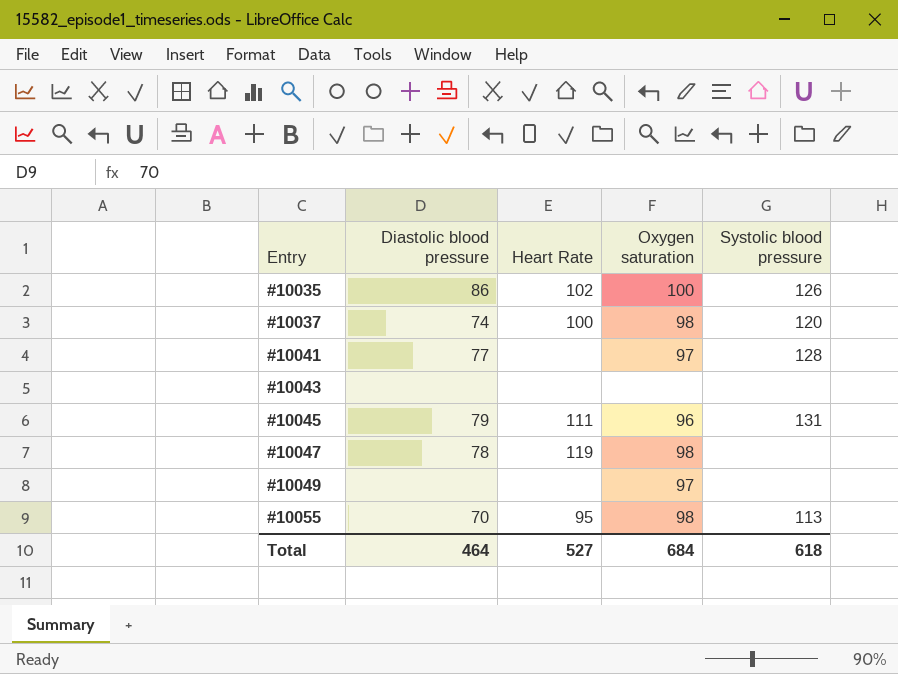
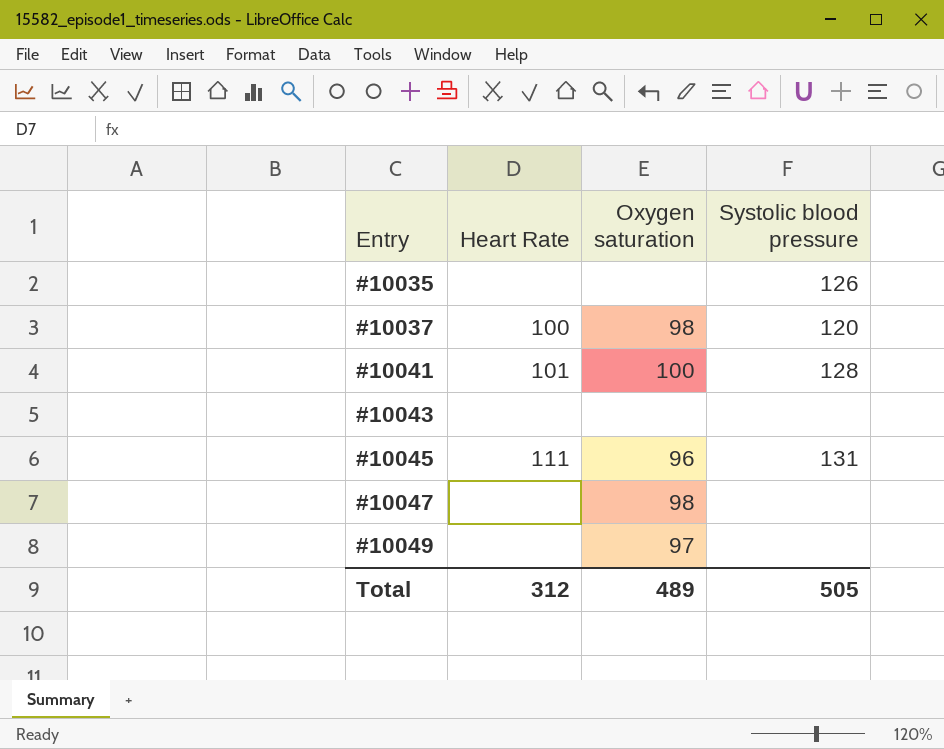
column Diastolic blood pressure | position: 2 -> none
row #10055: 70 | 95 | 98 | 113 -> none
#10035 | Heart Rate: 102 -> none
#10035 | Oxygen saturation: 100 -> none
#10041 | Heart Rate: none -> 101
#10041 | Oxygen saturation: 97 -> 100
#10047 | Heart Rate: 119 -> none
Total | Heart Rate: 527 -> 312
Total | Oxygen saturation: 684 -> 489
Total | Systolic blood pressure: 618 -> 505

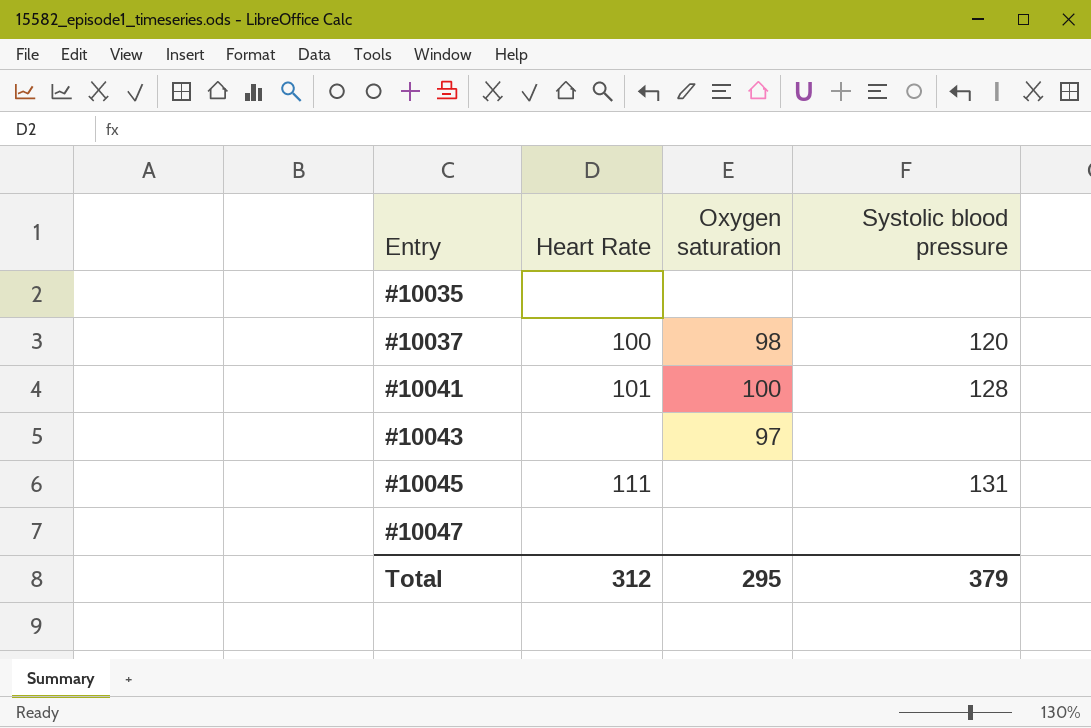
row #10049: none | 97 | none -> none
#10035 | Systolic blood pressure: 126 -> none
#10043 | Oxygen saturation: none -> 97
#10045 | Oxygen saturation: 96 -> none
#10047 | Oxygen saturation: 98 -> none
Total | Oxygen saturation: 489 -> 295
Total | Systolic blood pressure: 505 -> 379

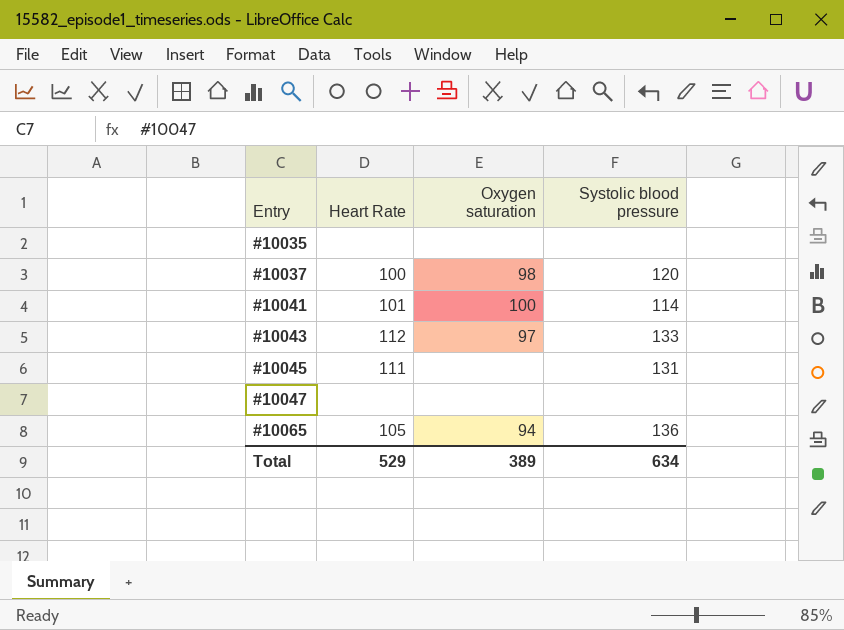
#10041 | Systolic blood pressure: 128 -> 114
#10043 | Heart Rate: none -> 112
#10043 | Systolic blood pressure: none -> 133
row #10065: none -> 105 | 94 | 136
Total | Heart Rate: 312 -> 529
Total | Oxygen saturation: 295 -> 389
Total | Systolic blood pressure: 379 -> 634

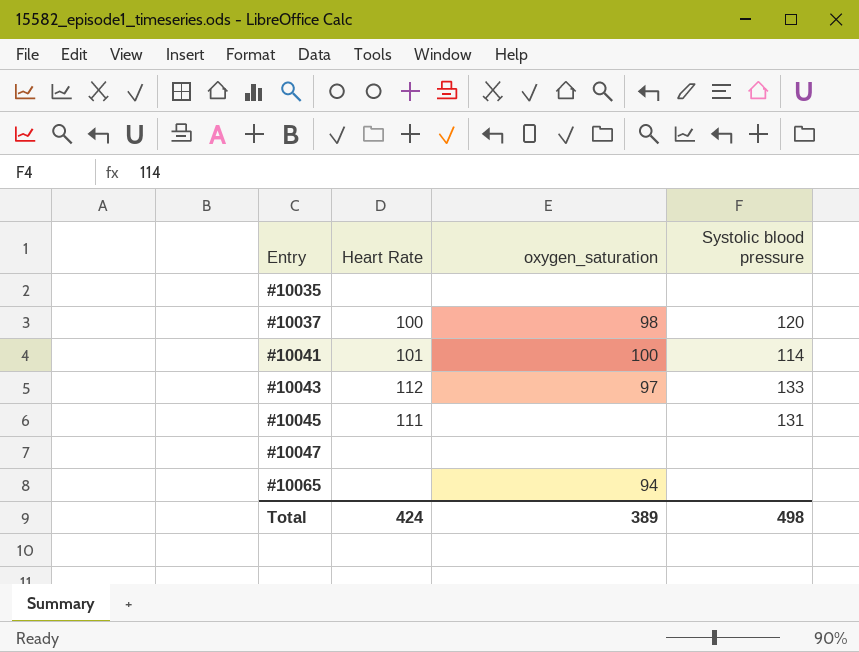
column name: Oxygen saturation -> oxygen_saturation
#10065 | Heart Rate: 105 -> none
#10065 | Systolic blood pressure: 136 -> none
Total | Heart Rate: 529 -> 424
Total | Systolic blood pressure: 634 -> 498

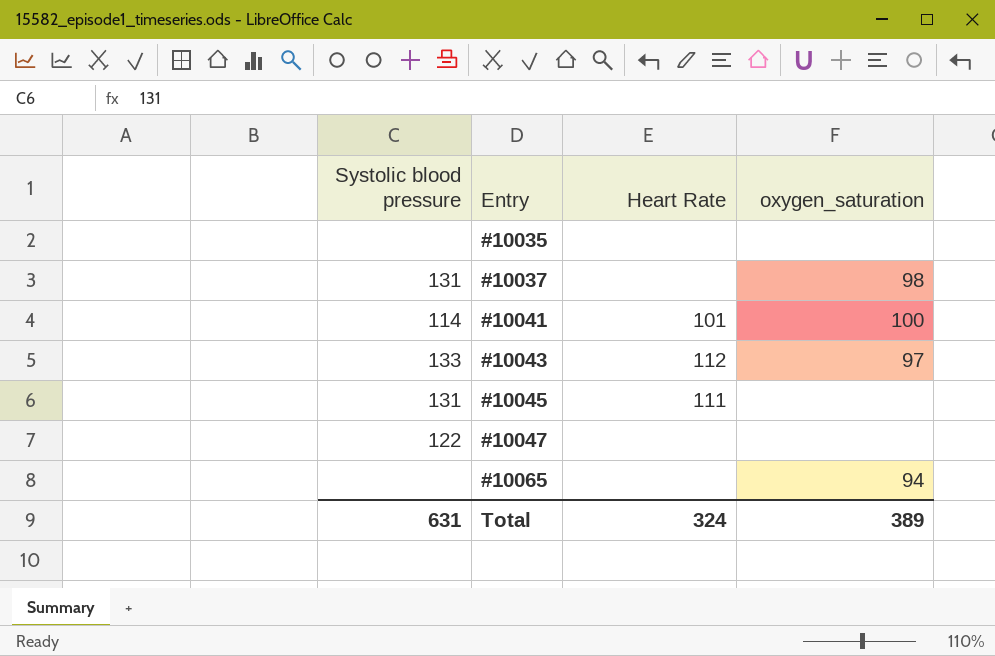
column Systolic blood pressure | position: 4 -> 1
#10037 | Systolic blood pressure: 120 -> 131
#10037 | Heart Rate: 100 -> none
#10047 | Systolic blood pressure: none -> 122
Total | Systolic blood pressure: 498 -> 631
Total | Heart Rate: 424 -> 324

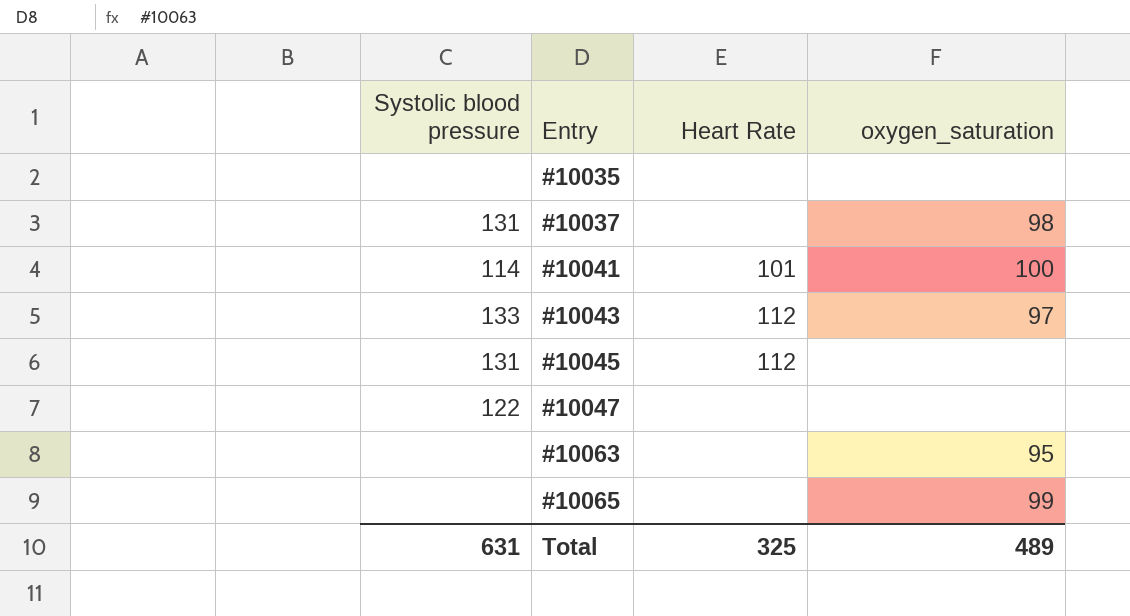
#10045 | Heart Rate: 111 -> 112
row #10063: none -> none | none | 95
#10065 | oxygen_saturation: 94 -> 99
Total | Heart Rate: 324 -> 325
Total | oxygen_saturation: 389 -> 489

